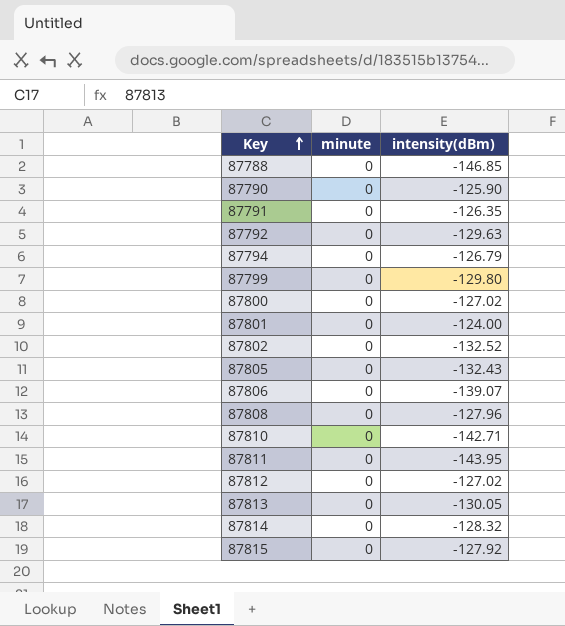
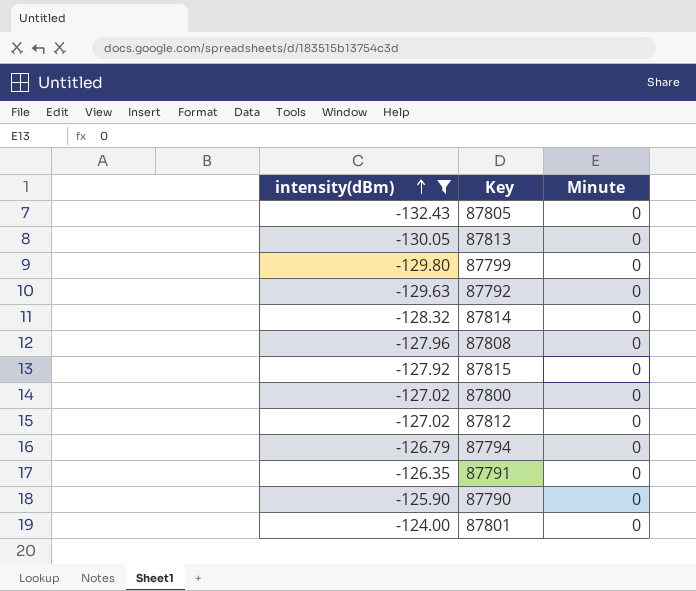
filter: none -> intensity(dBm) >= -132.43
row order: Key ascending -> intensity(dBm) ascending
column intensity(dBm) | position: 3 -> 1
column name: minute -> Minute

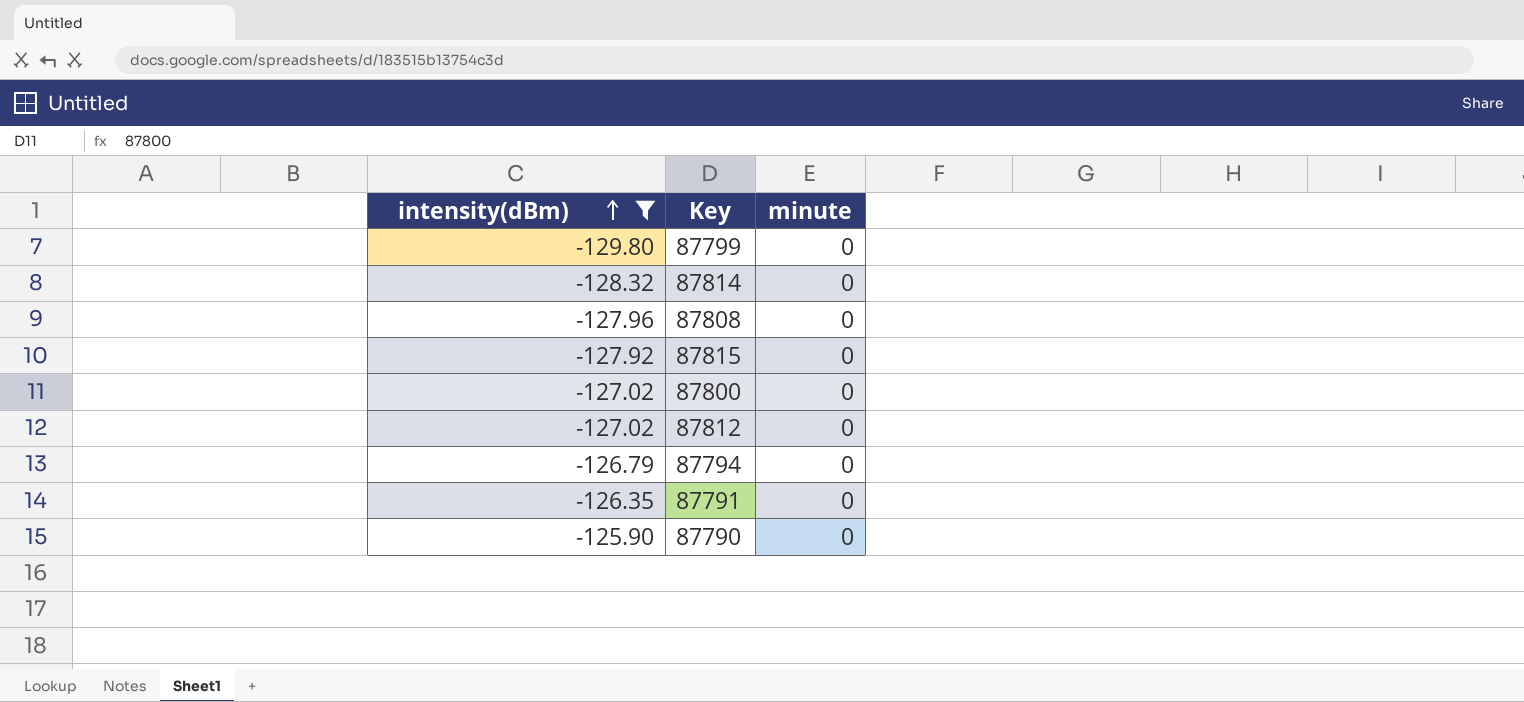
column name: Minute -> minute
row 87805: -132.43 | 0 -> none
row 87813: -130.05 | 0 -> none
row 87792: -129.63 | 0 -> none
row 87801: -124.00 | 0 -> none

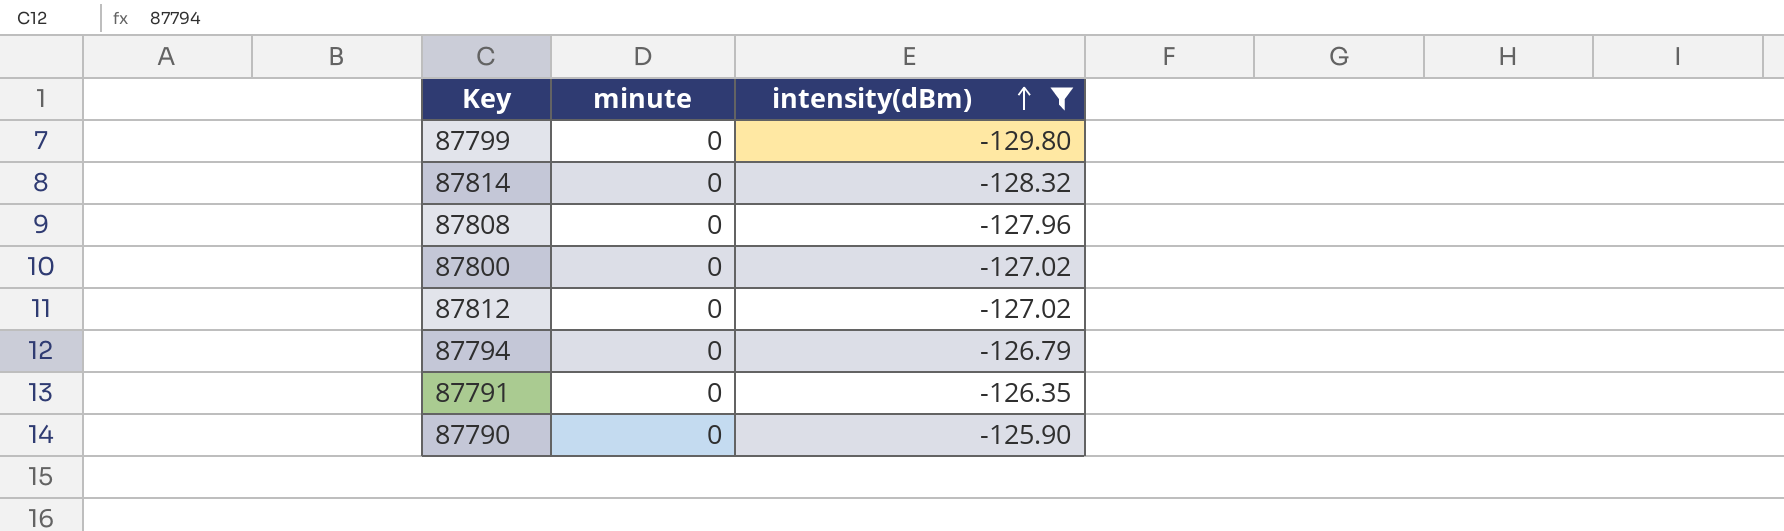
column intensity(dBm) | position: 1 -> 3
row 87815: -127.92 | 0 -> none

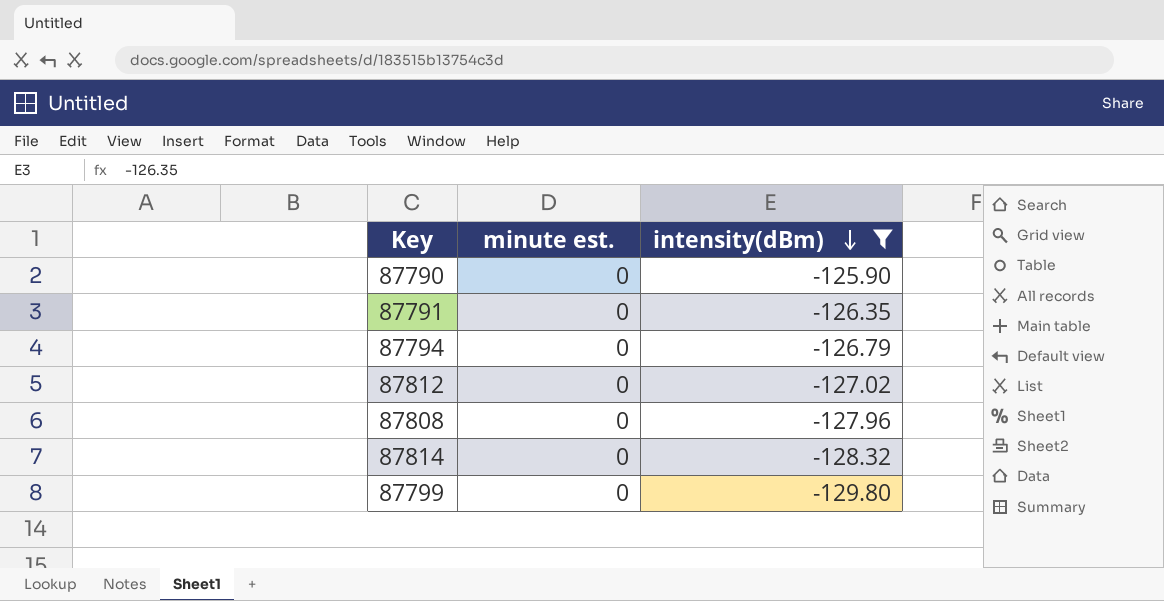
row order: intensity(dBm) ascending -> intensity(dBm) descending
column name: minute -> minute est.
row 87800: 0 | -127.02 -> none

